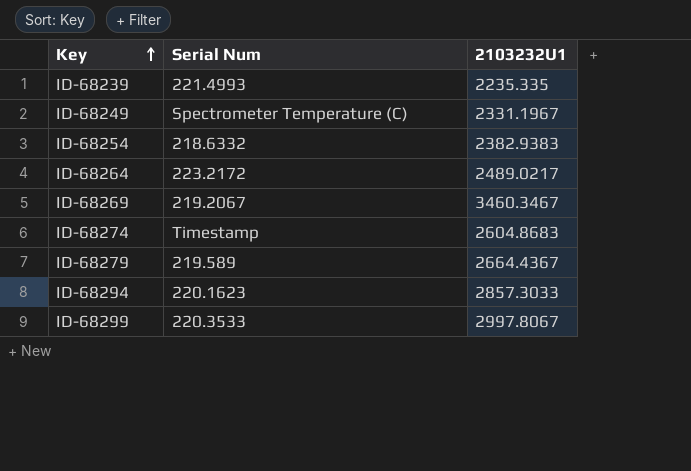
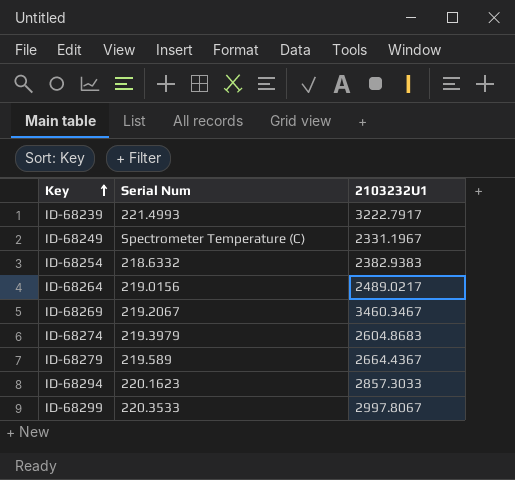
ID-68239 | 2103232U1: 2235.335 -> 3222.7917
ID-68264 | Serial Num: 223.2172 -> 219.0156
ID-68274 | Serial Num: Timestamp -> 219.3979

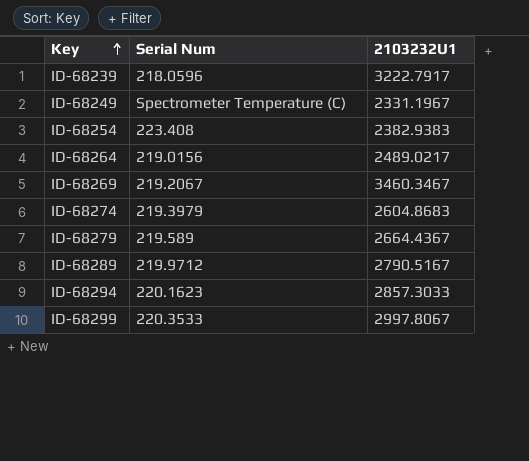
ID-68239 | Serial Num: 221.4993 -> 218.0596
ID-68254 | Serial Num: 218.6332 -> 223.408
row ID-68289: none -> 219.9712 | 2790.5167

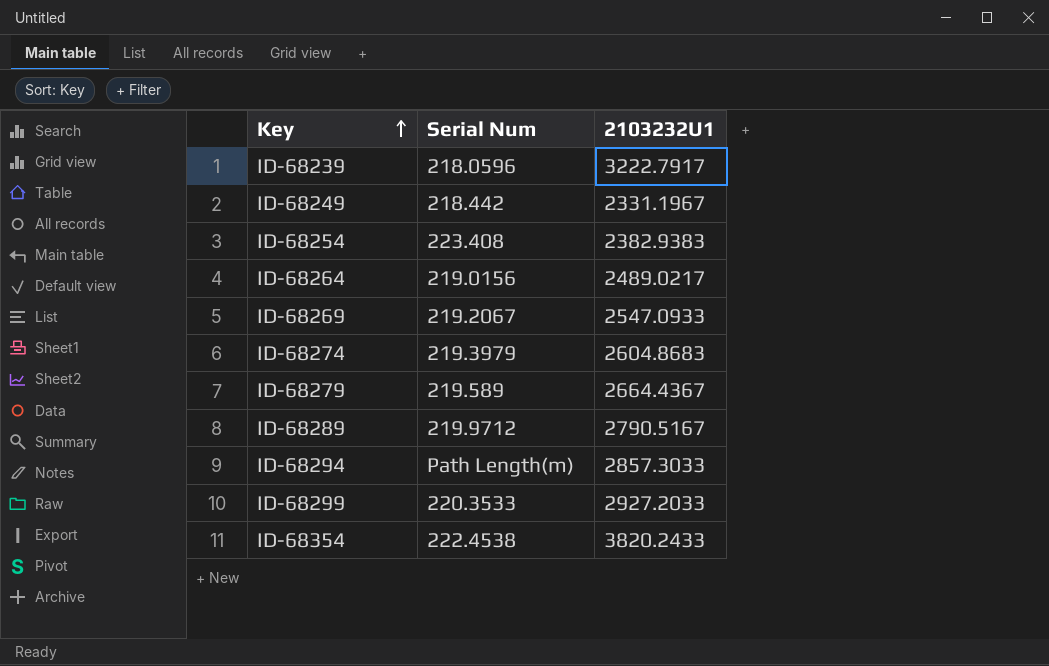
ID-68249 | Serial Num: Spectrometer Temperature (C) -> 218.442
ID-68269 | 2103232U1: 3460.3467 -> 2547.0933
ID-68294 | Serial Num: 220.1623 -> Path Length(m)
ID-68299 | 2103232U1: 2997.8067 -> 2927.2033
row ID-68354: none -> 222.4538 | 3820.2433

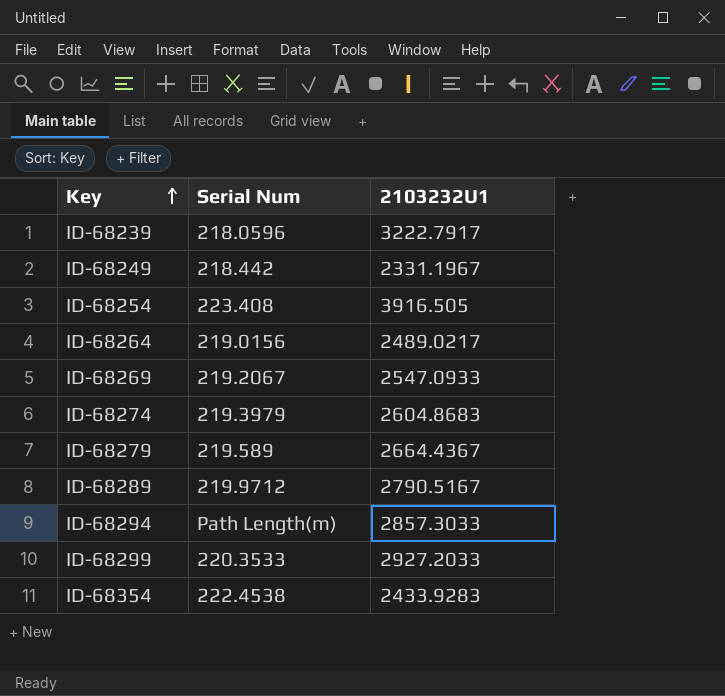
ID-68254 | 2103232U1: 2382.9383 -> 3916.505
ID-68354 | 2103232U1: 3820.2433 -> 2433.9283

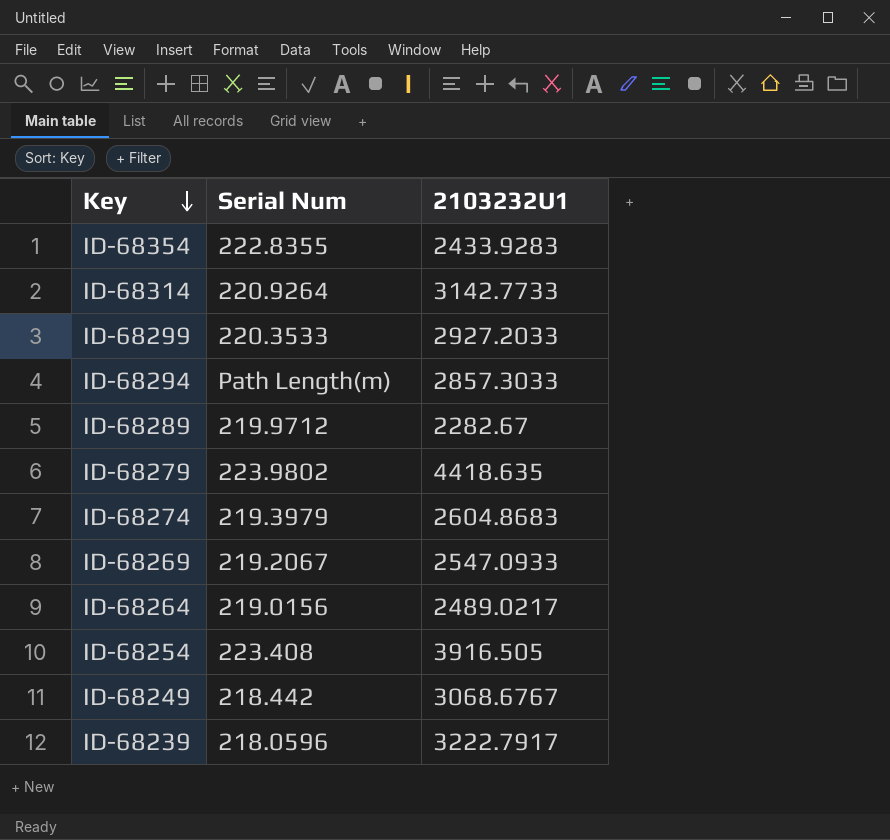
row order: Key ascending -> Key descending
ID-68354 | Serial Num: 222.4538 -> 222.8355
row ID-68314: none -> 220.9264 | 3142.7733
ID-68289 | 2103232U1: 2790.5167 -> 2282.67
ID-68279 | Serial Num: 219.589 -> 223.9802
ID-68279 | 2103232U1: 2664.4367 -> 4418.635
ID-68249 | 2103232U1: 2331.1967 -> 3068.6767

